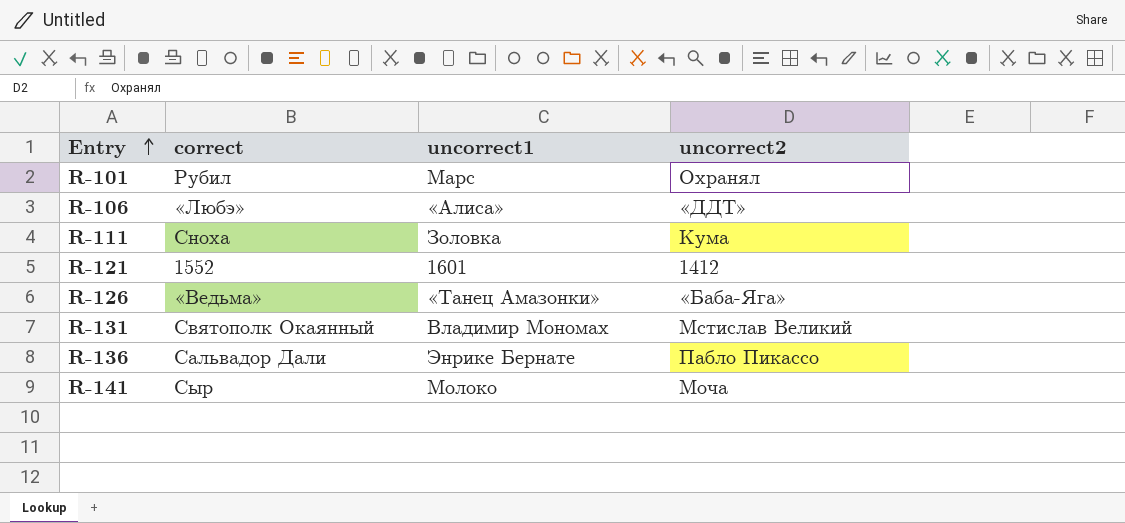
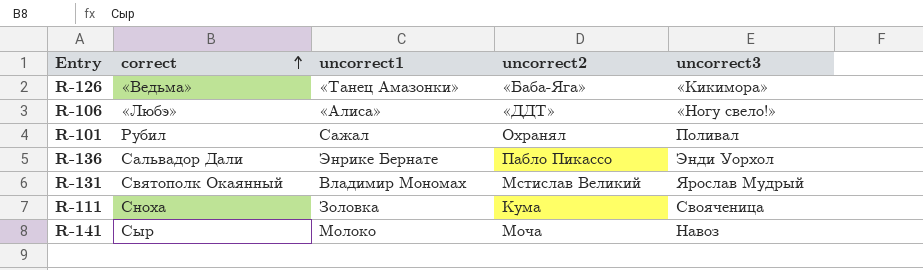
row order: Entry ascending -> correct ascending
column uncorrect3 | position: none -> 5
row R-121: 1552 | 1601 | 1412 -> none
R-101 | uncorrect1: Марс -> Сажал

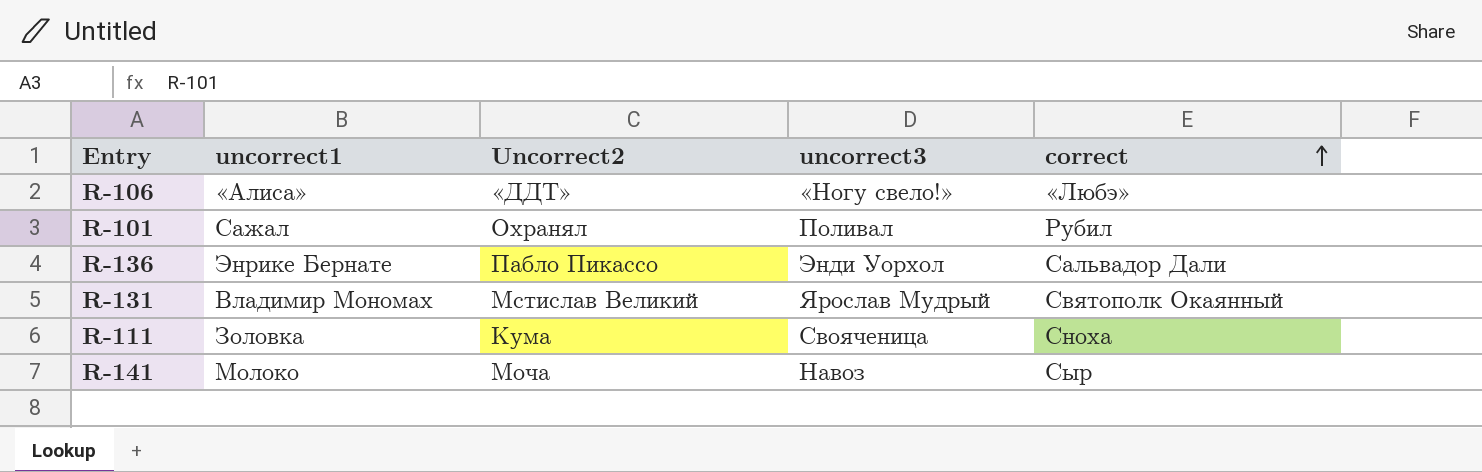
column name: uncorrect2 -> Uncorrect2
column correct | position: 2 -> 5
row R-126: «Ведьма» | «Танец Амазонки» | «Баба-Яга» | «Кикимора» -> none

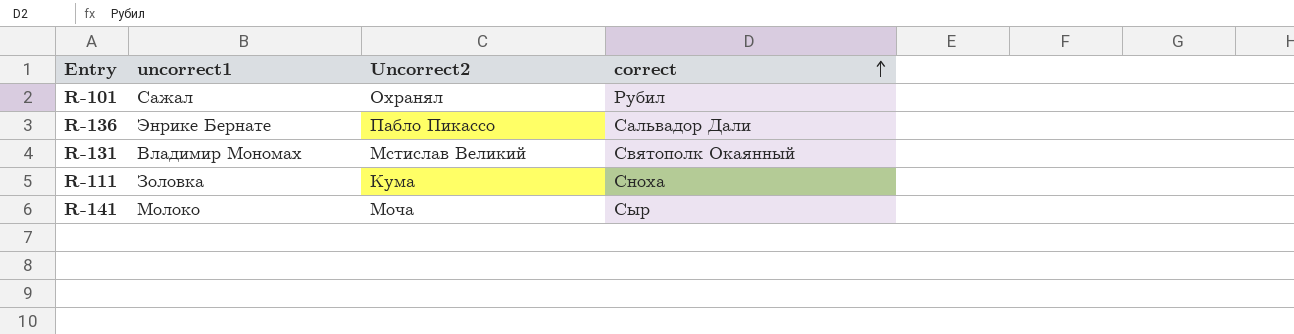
column uncorrect3 | position: 4 -> none
row R-106: «Алиса» | «ДДТ» | «Ногу свело!» | «Любэ» -> none

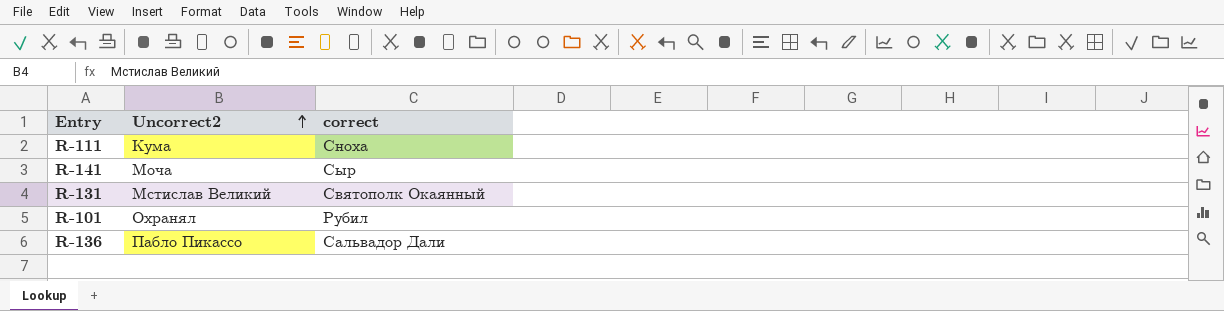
row order: correct ascending -> Uncorrect2 ascending
column uncorrect1 | position: 2 -> none

